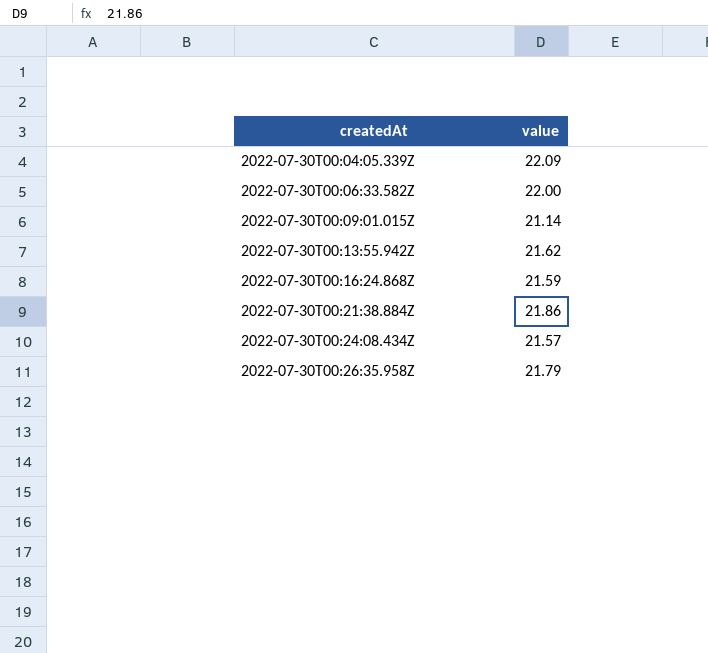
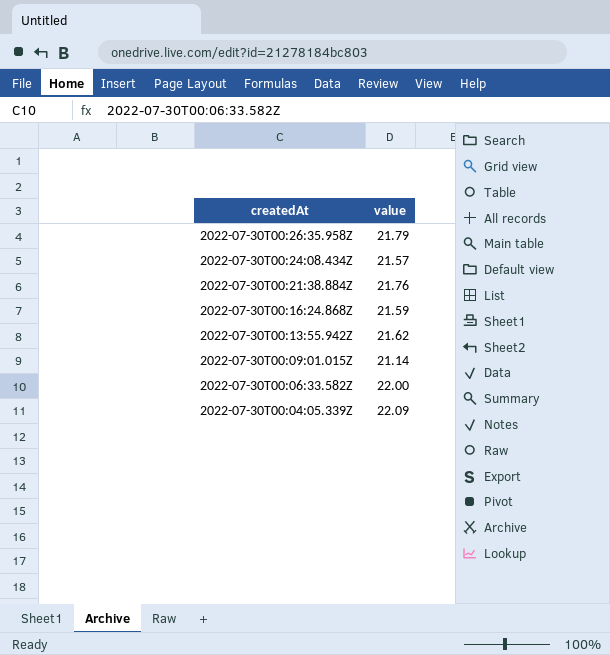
row order: createdAt ascending -> createdAt descending
2022-07-30T00:21:38.884Z | value: 21.86 -> 21.76

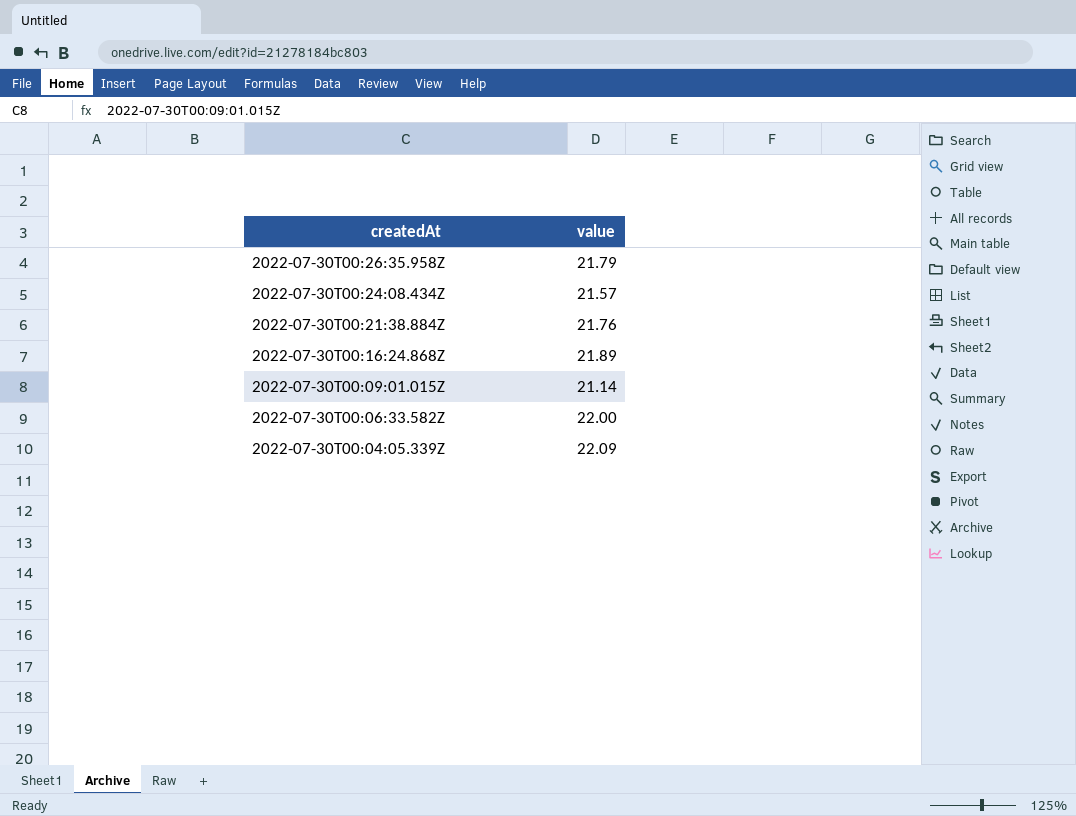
row 2022-07-30T00:13:55.942Z: 21.62 -> none
2022-07-30T00:16:24.868Z | value: 21.59 -> 21.89

